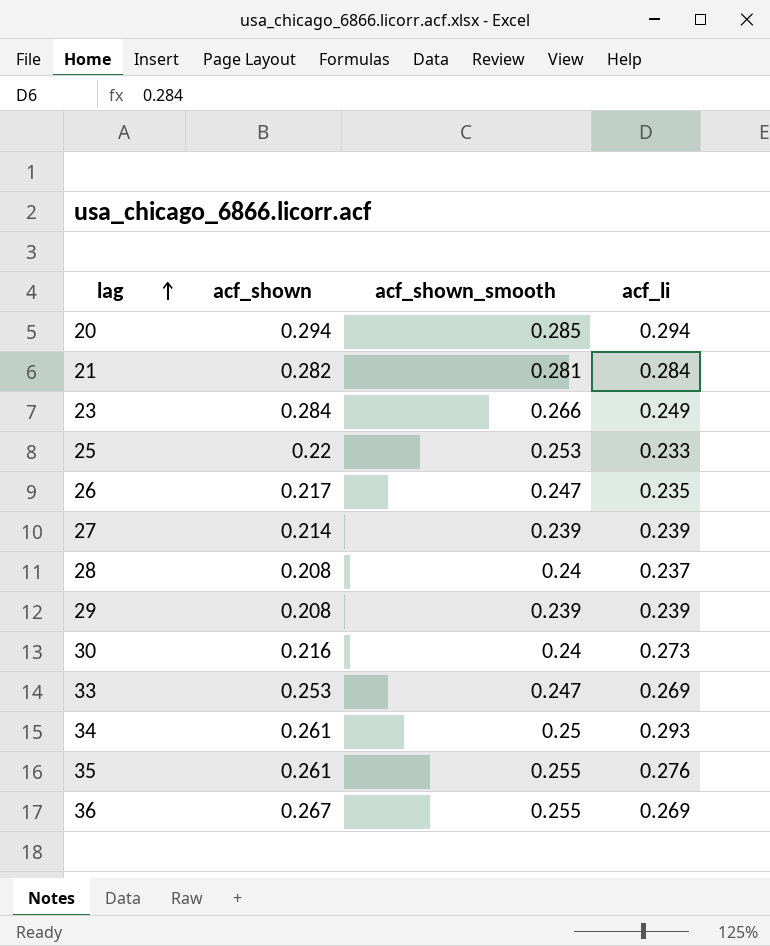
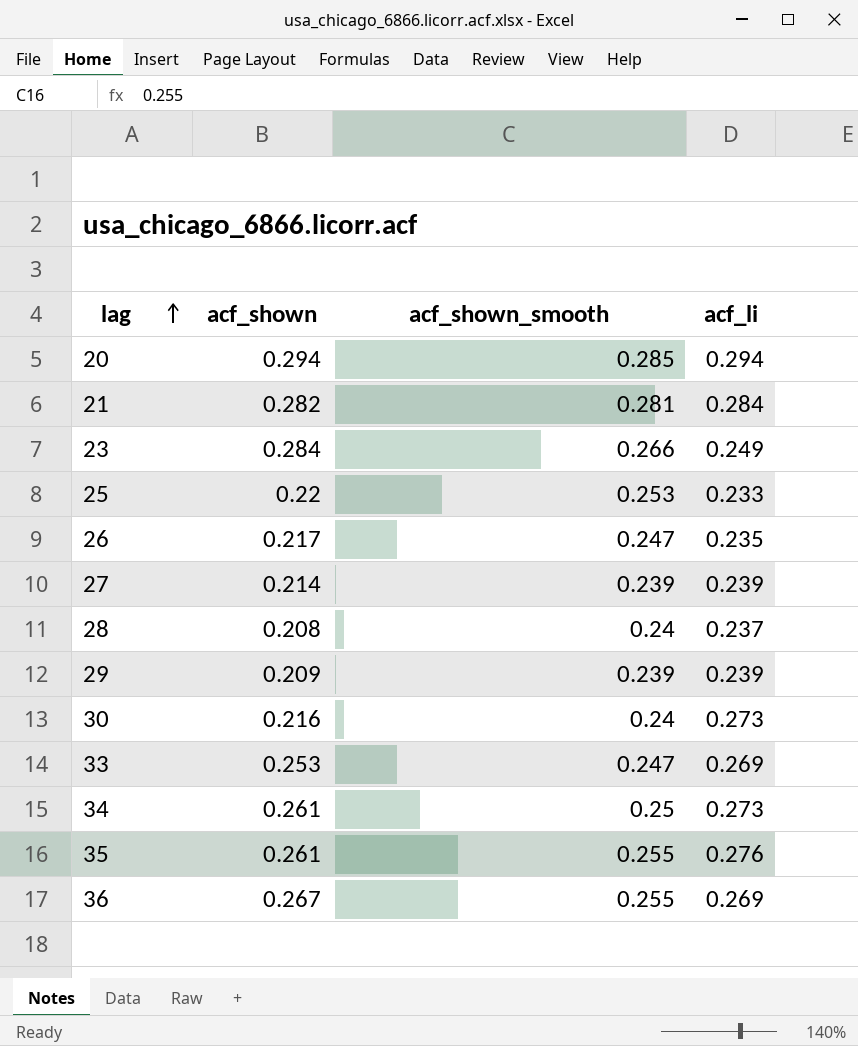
29 | acf_shown: 0.208 -> 0.209
34 | acf_li: 0.293 -> 0.273

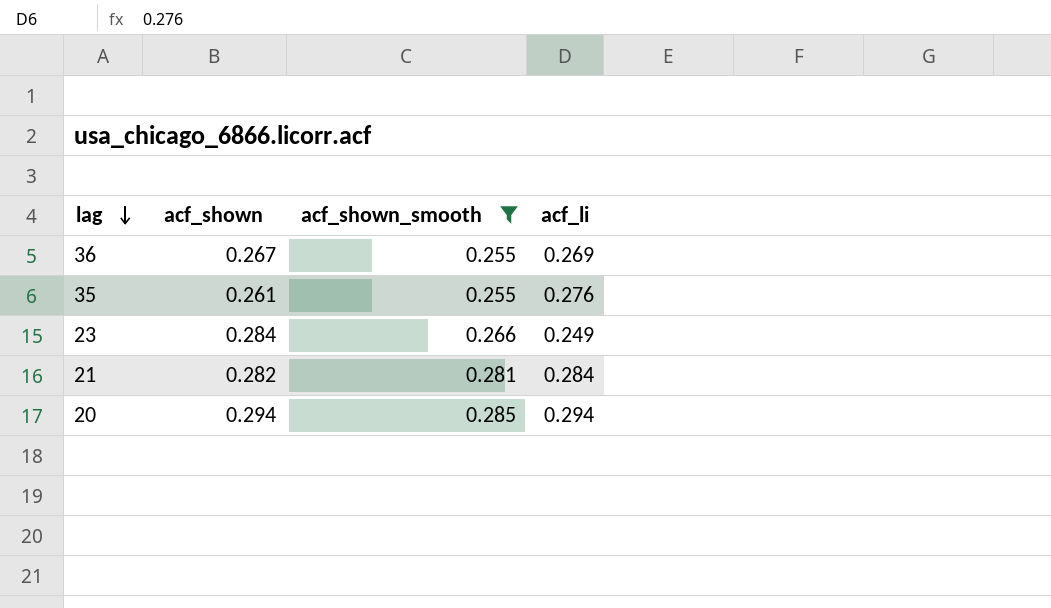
filter: none -> acf_shown_smooth >= 0.255
row order: lag ascending -> lag descending

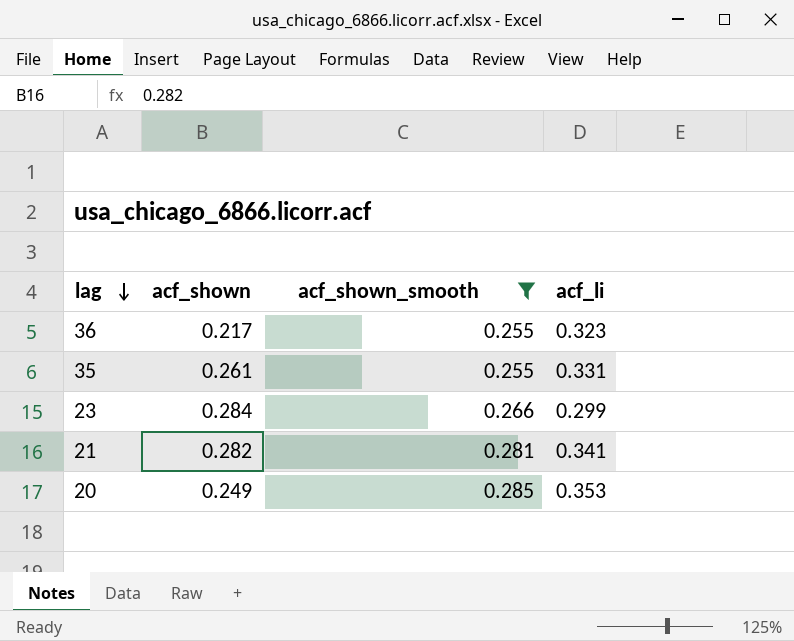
36 | acf_shown: 0.267 -> 0.217
36 | acf_li: 0.269 -> 0.323
35 | acf_li: 0.276 -> 0.331
23 | acf_li: 0.249 -> 0.299
21 | acf_li: 0.284 -> 0.341
20 | acf_shown: 0.294 -> 0.249
20 | acf_li: 0.294 -> 0.353

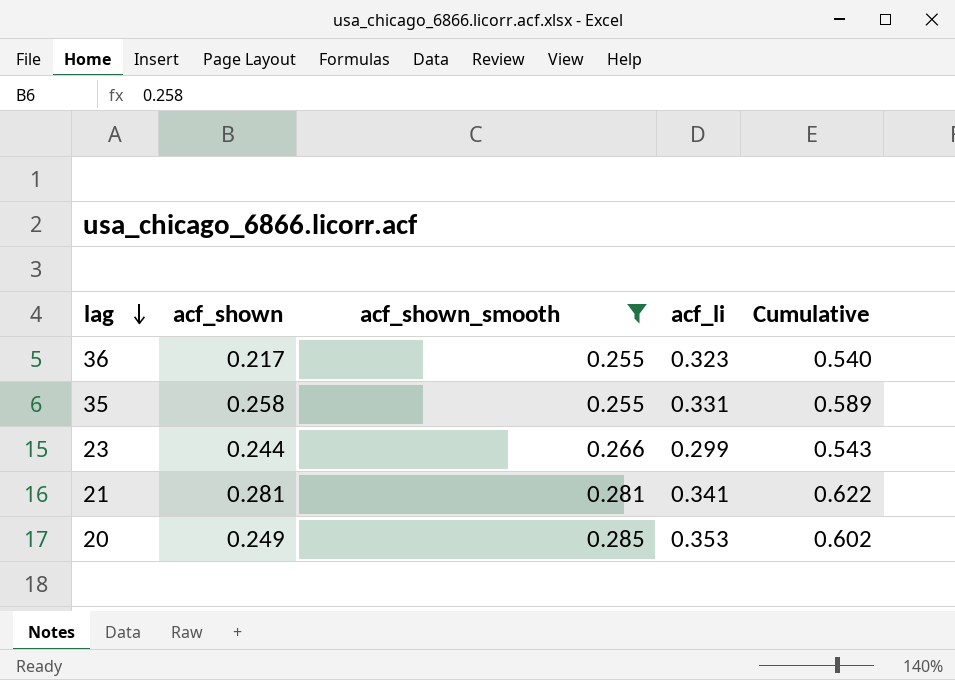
column Cumulative | formula: none -> [acf_shown] + [acf_li]
35 | acf_shown: 0.261 -> 0.258
23 | acf_shown: 0.284 -> 0.244
21 | acf_shown: 0.282 -> 0.281

